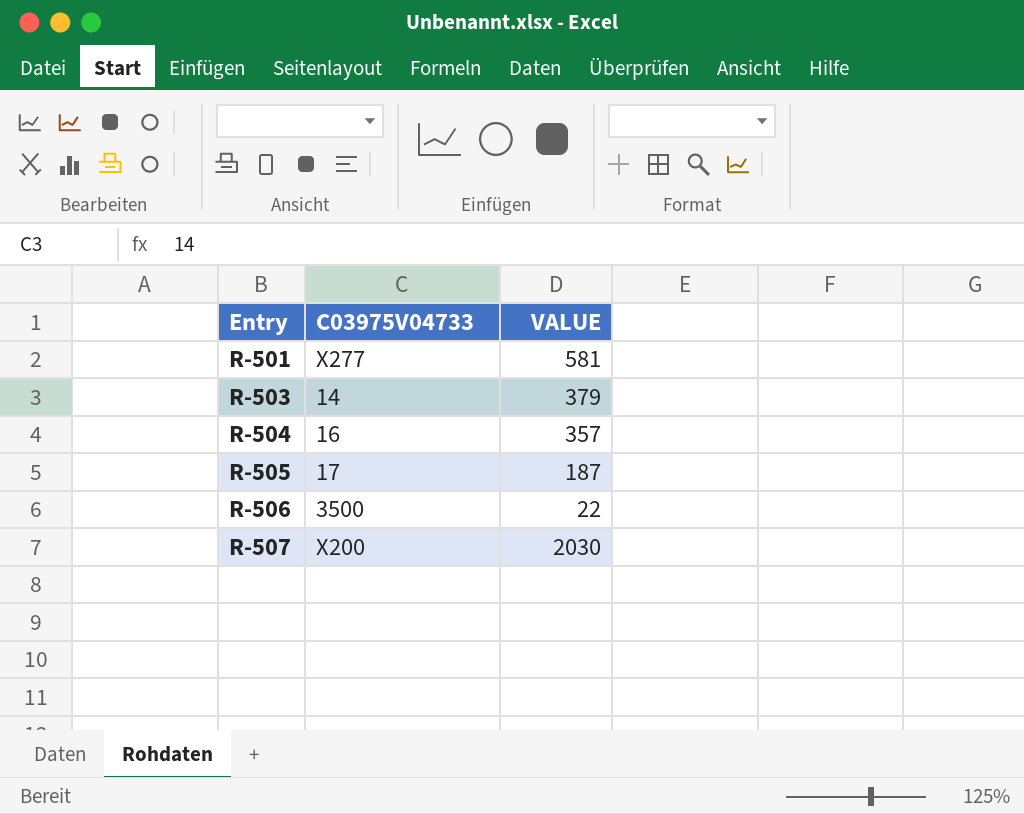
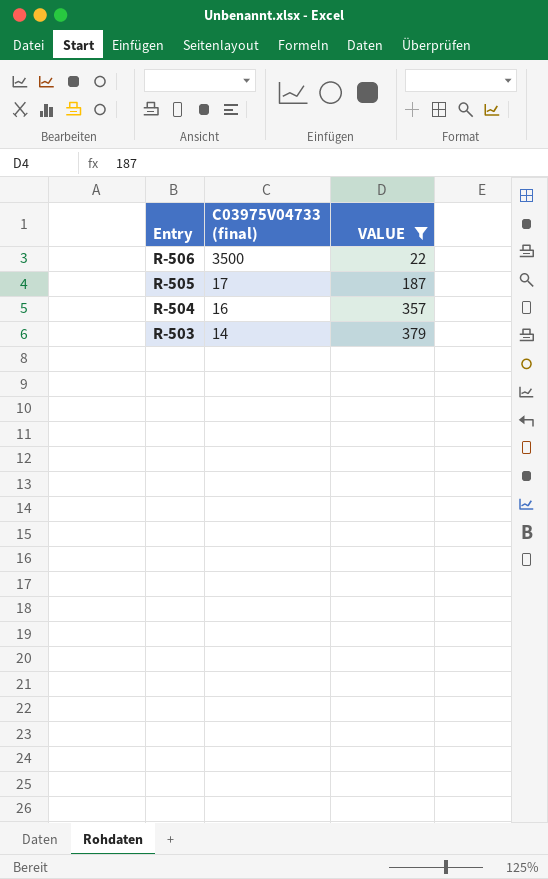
filter: none -> VALUE <= 379
row order: Entry ascending -> Entry descending
column name: C03975V04733 -> C03975V04733 (final)

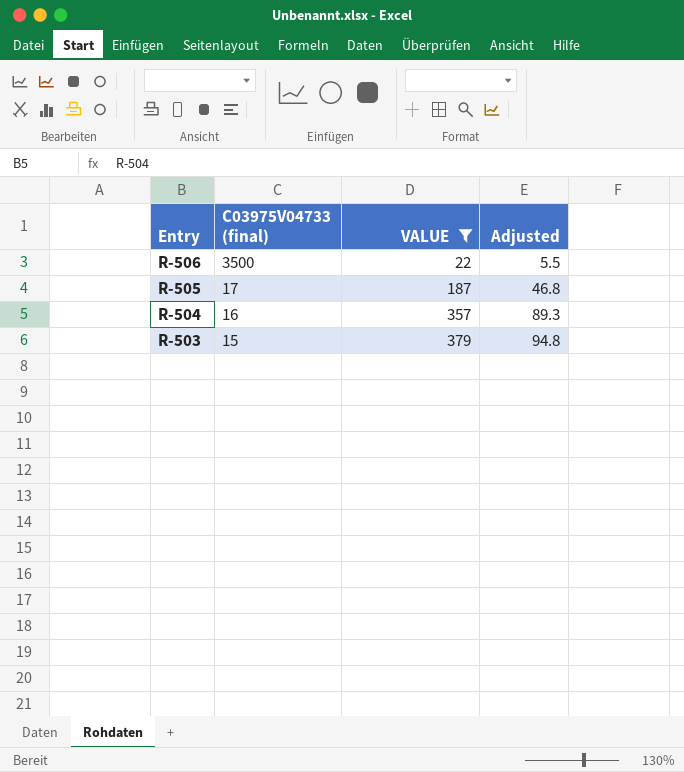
column Adjusted | formula: none -> [VALUE] * 0.25
R-503 | C03975V04733 (final): 14 -> 15

